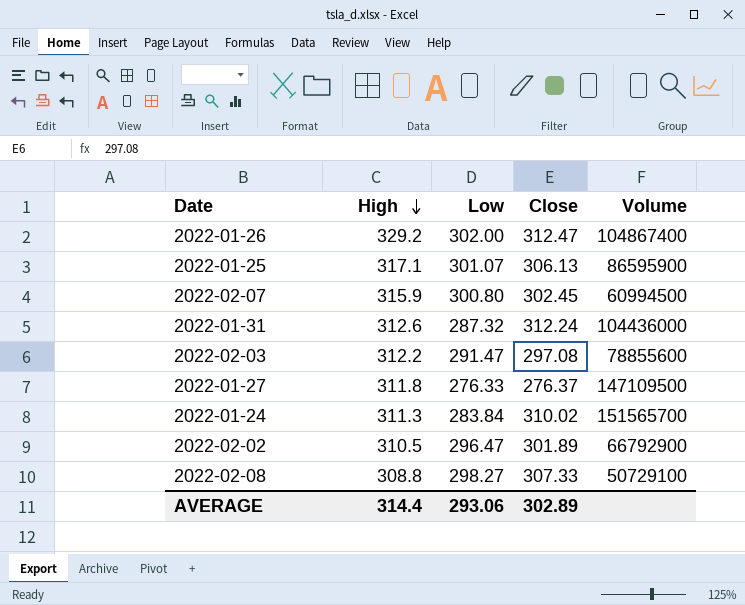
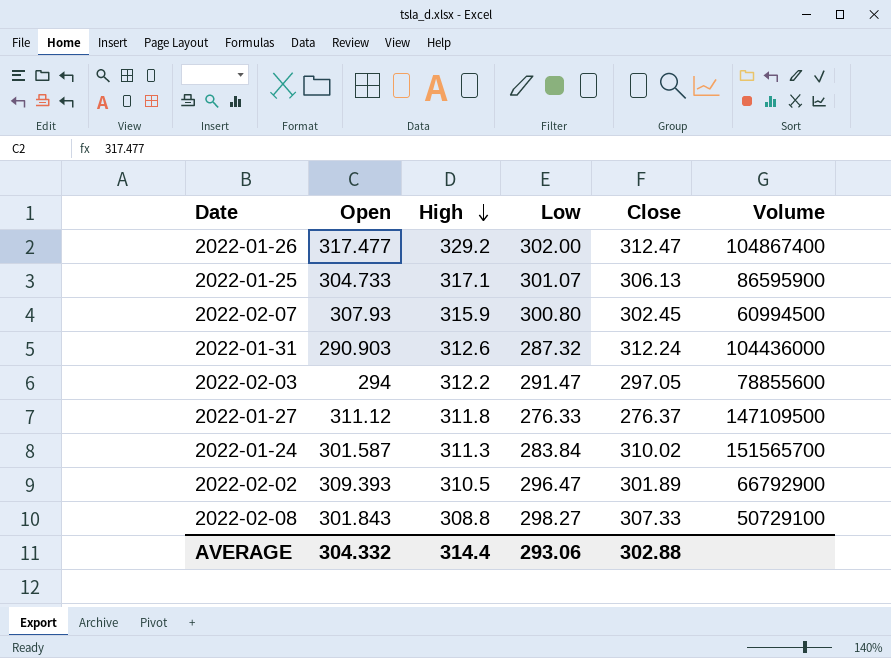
column Open | position: none -> 2
2022-02-03 | Close: 297.08 -> 297.05
AVERAGE | Close: 302.89 -> 302.88

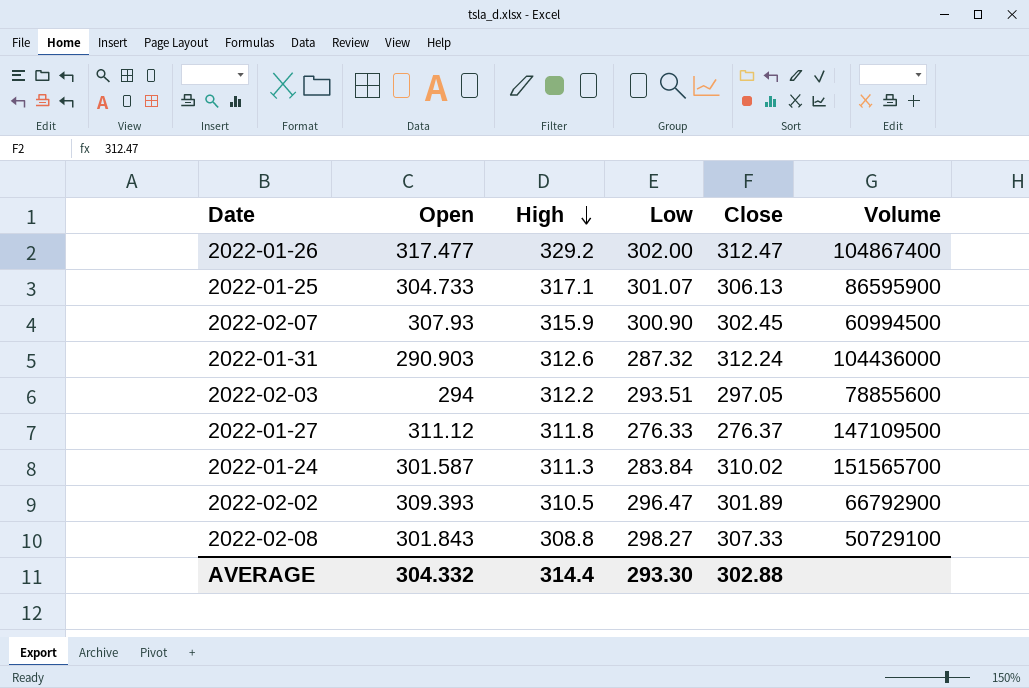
2022-02-07 | Low: 300.80 -> 300.90
2022-02-03 | Low: 291.47 -> 293.51
AVERAGE | Low: 293.06 -> 293.30

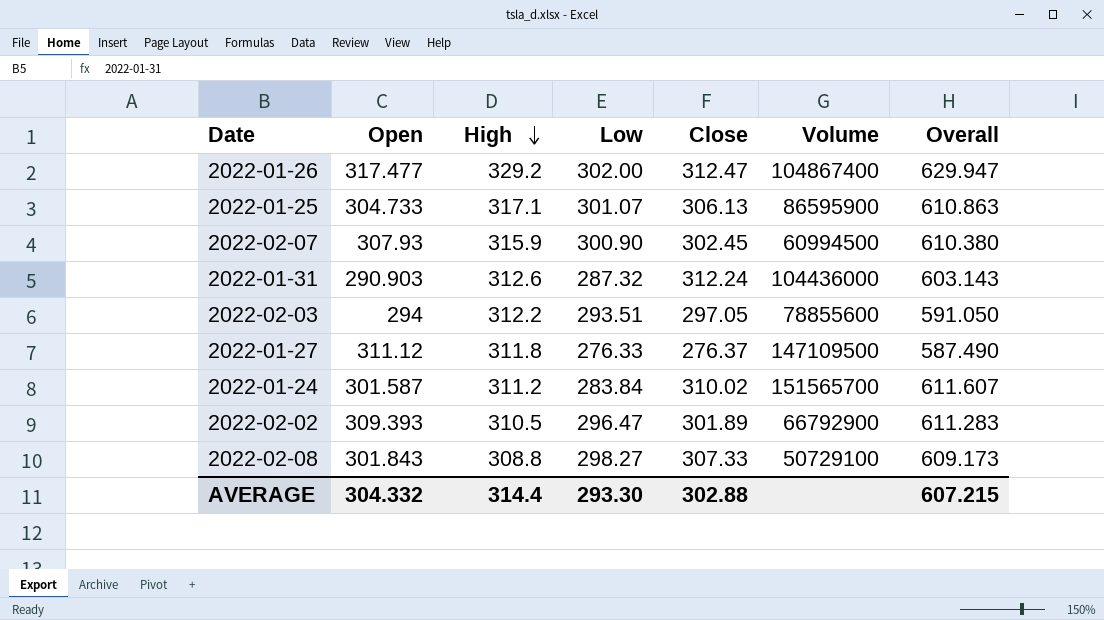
column Overall | formula: none -> [Open] + [Close]
2022-01-24 | High: 311.3 -> 311.2

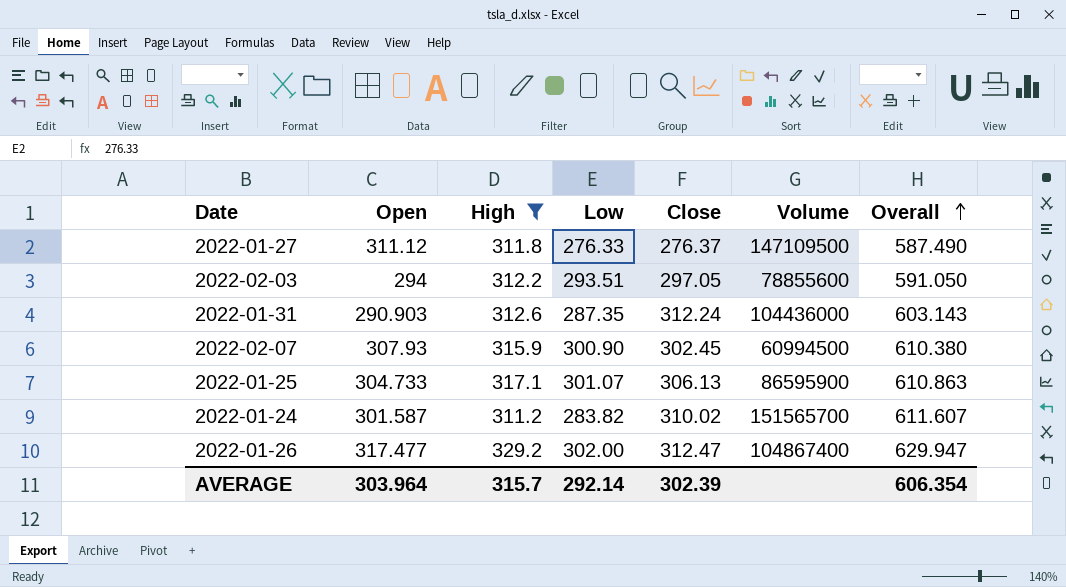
filter: none -> High >= 311.2
row order: High descending -> Overall ascending
2022-01-31 | Low: 287.32 -> 287.35
2022-01-24 | Low: 283.84 -> 283.82
AVERAGE | Open: 304.332 -> 303.964
AVERAGE | High: 314.4 -> 315.7
AVERAGE | Low: 293.30 -> 292.14
AVERAGE | Close: 302.88 -> 302.39
AVERAGE | Overall: 607.215 -> 606.354

